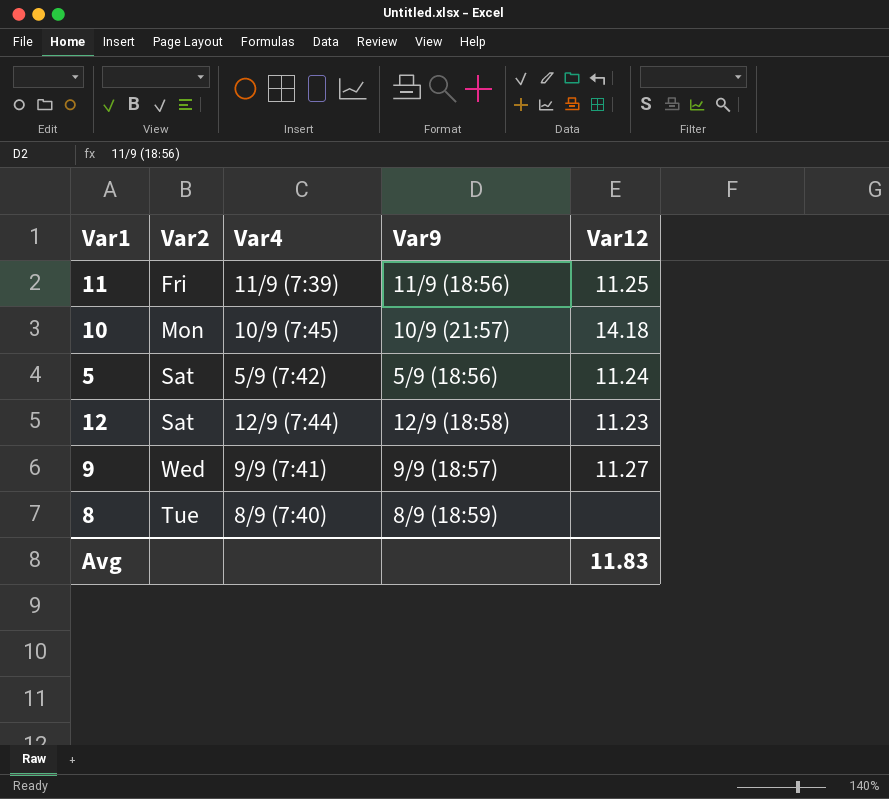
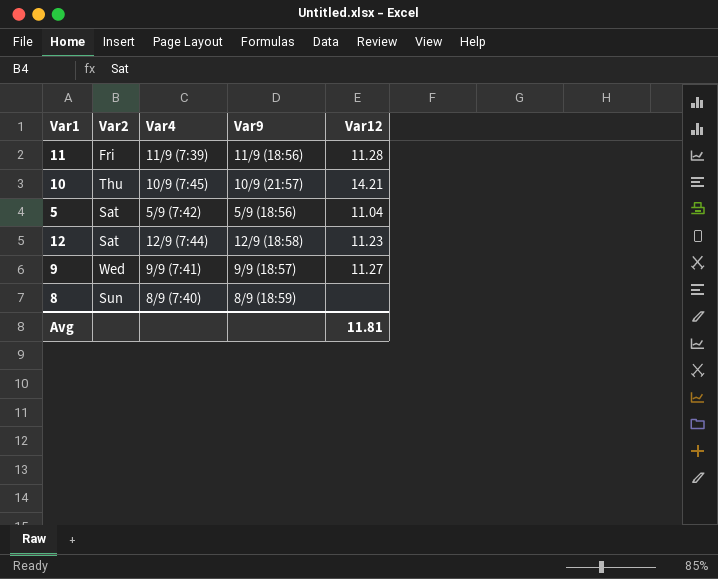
11 | Var12: 11.25 -> 11.28
10 | Var2: Mon -> Thu
10 | Var12: 14.18 -> 14.21
5 | Var12: 11.24 -> 11.04
8 | Var2: Tue -> Sun
Avg | Var12: 11.83 -> 11.81

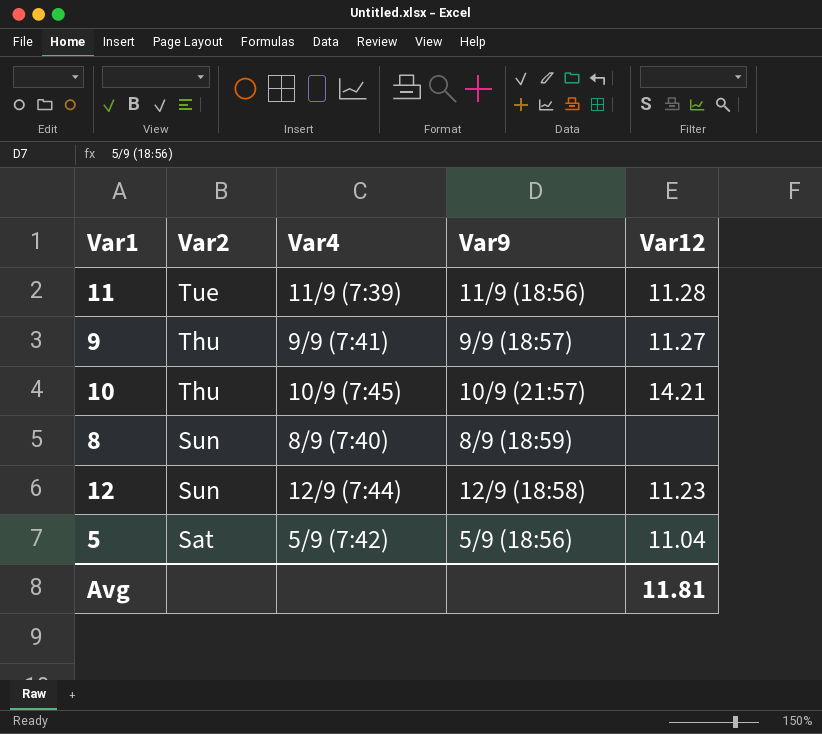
row order: none -> Var2 descending
11 | Var2: Fri -> Tue
9 | Var2: Wed -> Thu
12 | Var2: Sat -> Sun

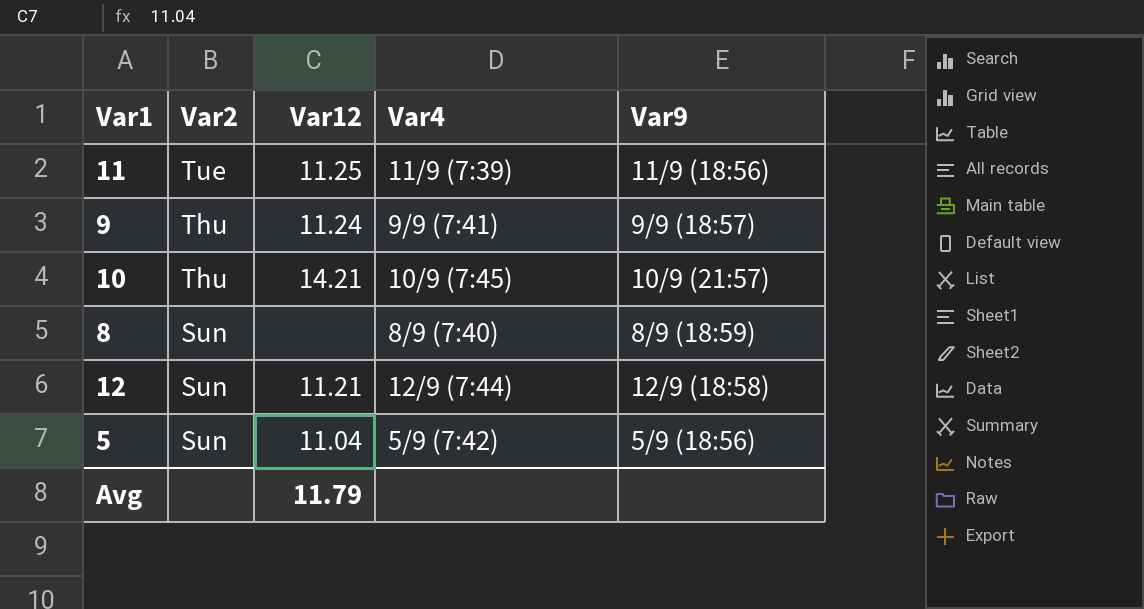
column Var12 | position: 5 -> 3
11 | Var12: 11.28 -> 11.25
9 | Var12: 11.27 -> 11.24
12 | Var12: 11.23 -> 11.21
5 | Var2: Sat -> Sun
Avg | Var12: 11.81 -> 11.79

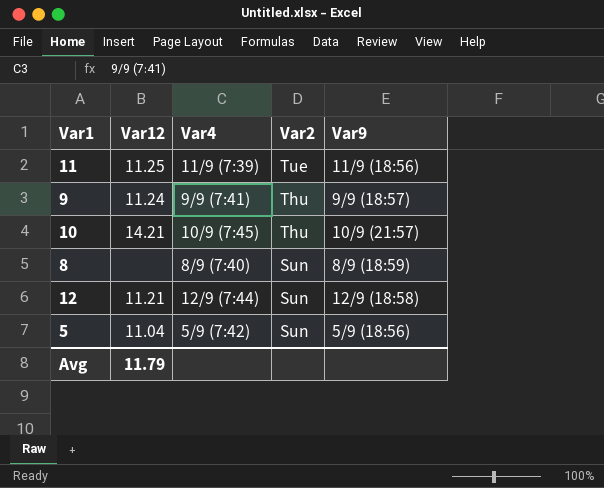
column Var2 | position: 2 -> 4

